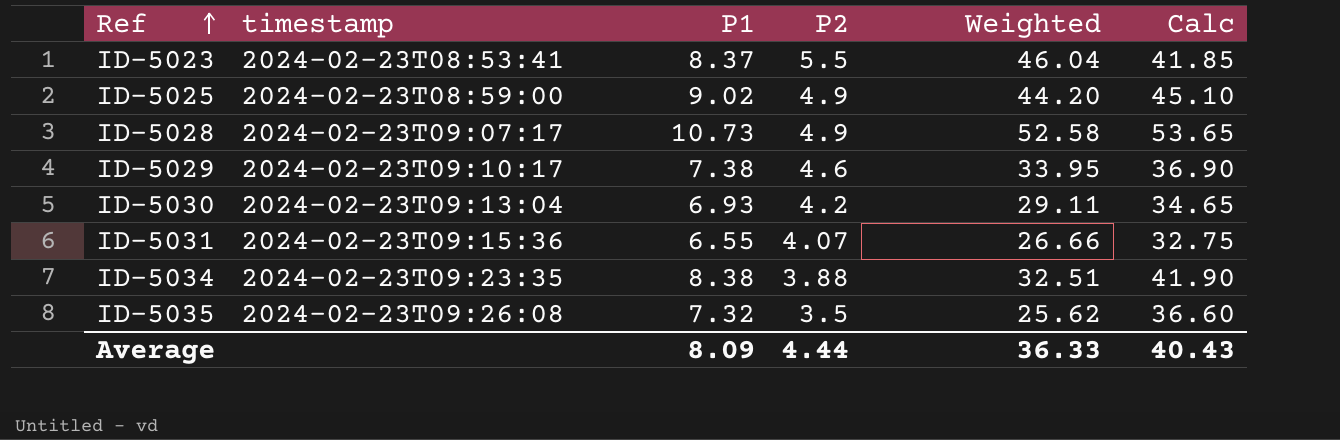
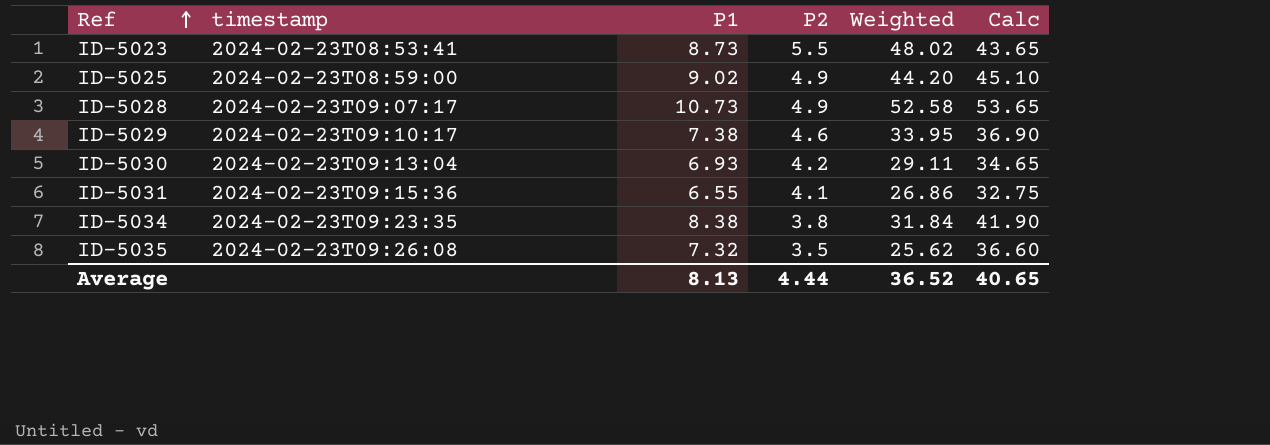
ID-5023 | P1: 8.37 -> 8.73
ID-5023 | Weighted: 46.04 -> 48.02
ID-5023 | Calc: 41.85 -> 43.65
ID-5031 | P2: 4.07 -> 4.1
ID-5031 | Weighted: 26.66 -> 26.86
ID-5034 | P2: 3.88 -> 3.8
ID-5034 | Weighted: 32.51 -> 31.84
Average | P1: 8.09 -> 8.13
Average | Weighted: 36.33 -> 36.52
Average | Calc: 40.43 -> 40.65

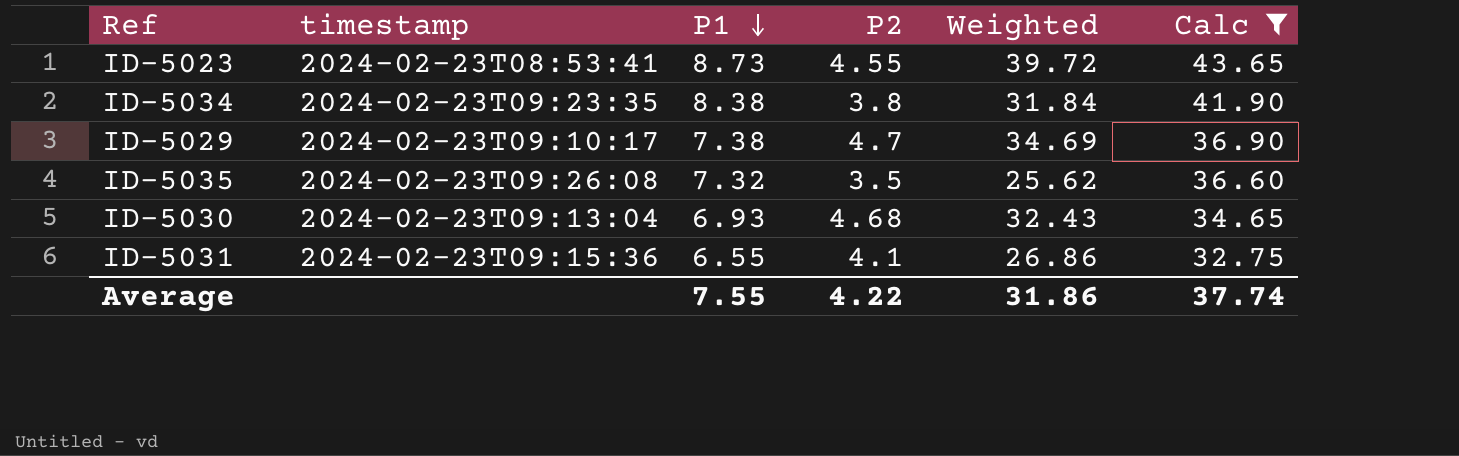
filter: none -> Calc <= 43.65
row order: Ref ascending -> P1 descending
ID-5023 | P2: 5.5 -> 4.55
ID-5023 | Weighted: 48.02 -> 39.72
ID-5029 | P2: 4.6 -> 4.7
ID-5029 | Weighted: 33.95 -> 34.69
ID-5030 | P2: 4.2 -> 4.68
ID-5030 | Weighted: 29.11 -> 32.43
Average | P1: 8.13 -> 7.55
Average | P2: 4.44 -> 4.22
Average | Weighted: 36.52 -> 31.86
Average | Calc: 40.65 -> 37.74

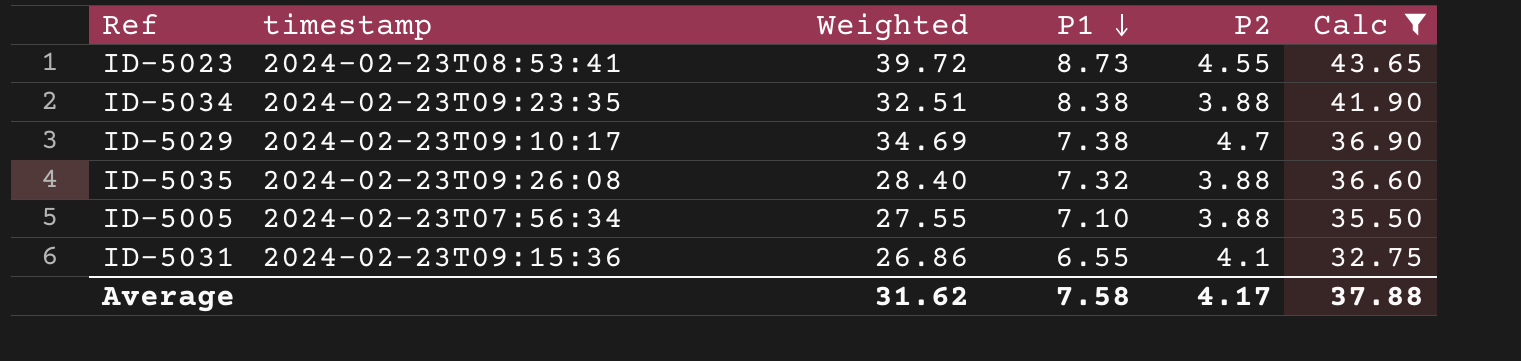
column Weighted | position: 5 -> 3
row ID-5030: 2024-02-23T09:13:04 | 6.93 | 4.68 | 32.43 | 34.65 -> none
ID-5034 | Weighted: 31.84 -> 32.51
ID-5034 | P2: 3.8 -> 3.88
ID-5035 | Weighted: 25.62 -> 28.40
ID-5035 | P2: 3.5 -> 3.88
row ID-5005: none -> 2024-02-23T07:56:34 | 27.55 | 7.10 | 3.88 | 35.50
Average | Weighted: 31.86 -> 31.62
Average | P1: 7.55 -> 7.58
Average | P2: 4.22 -> 4.17
Average | Calc: 37.74 -> 37.88

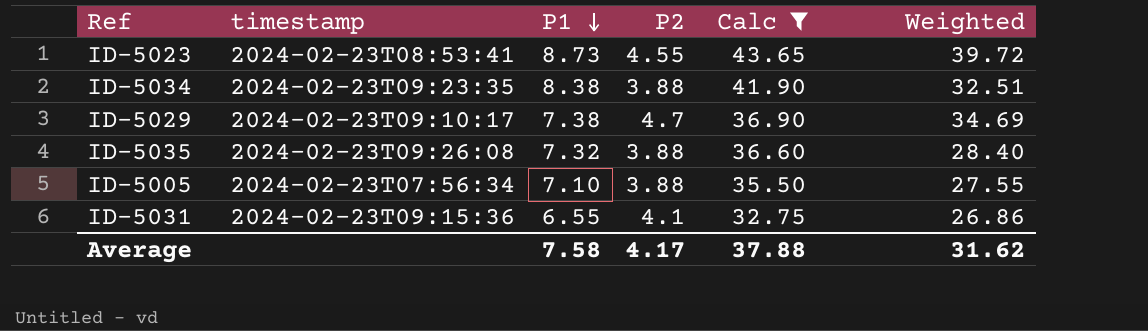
column Weighted | position: 3 -> 6

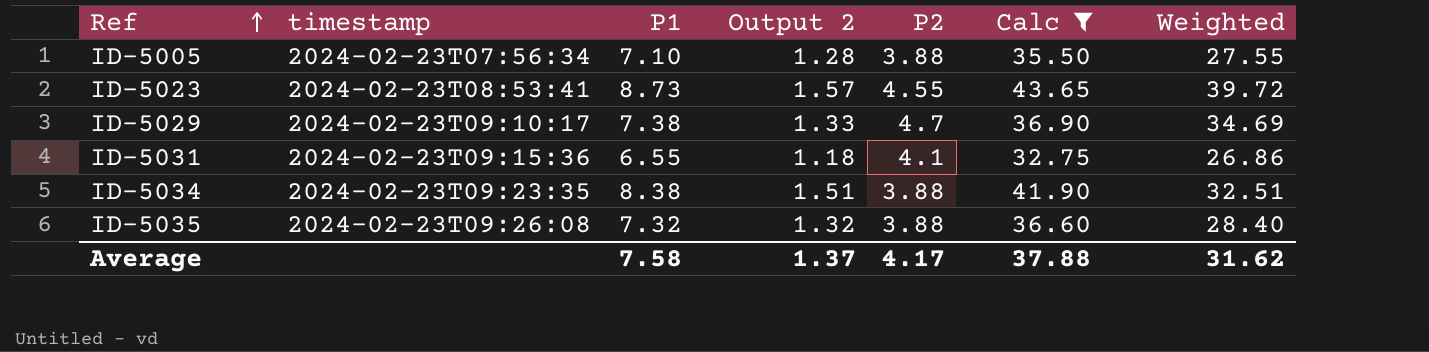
row order: P1 descending -> Ref ascending
column Output 2 | formula: none -> [P1] * 0.18

